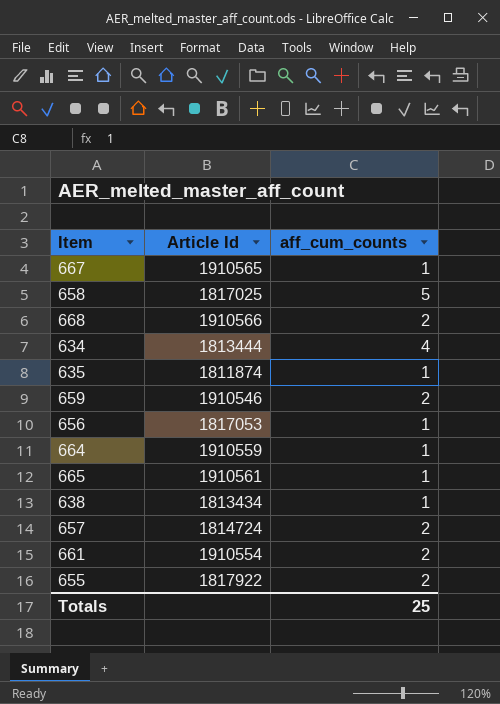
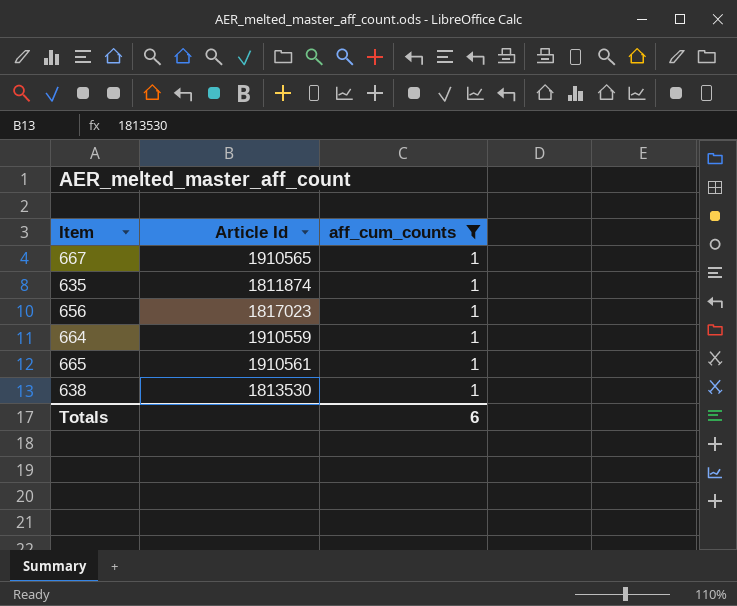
filter: none -> aff_cum_counts = 1
656 | Article Id: 1817053 -> 1817023
638 | Article Id: 1813434 -> 1813530
Totals | aff_cum_counts: 25 -> 6

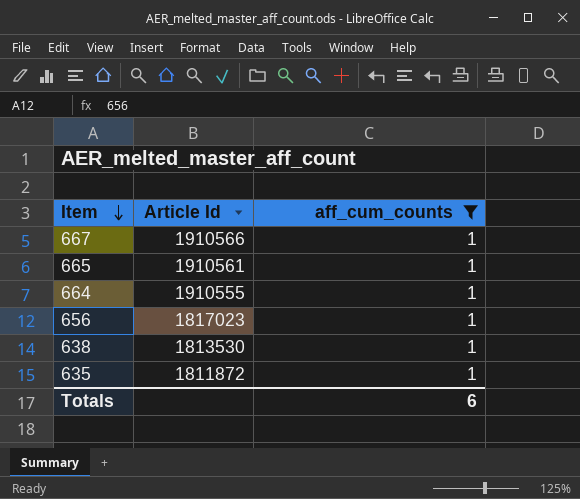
row order: none -> Item descending
667 | Article Id: 1910565 -> 1910566
664 | Article Id: 1910559 -> 1910555
635 | Article Id: 1811874 -> 1811872

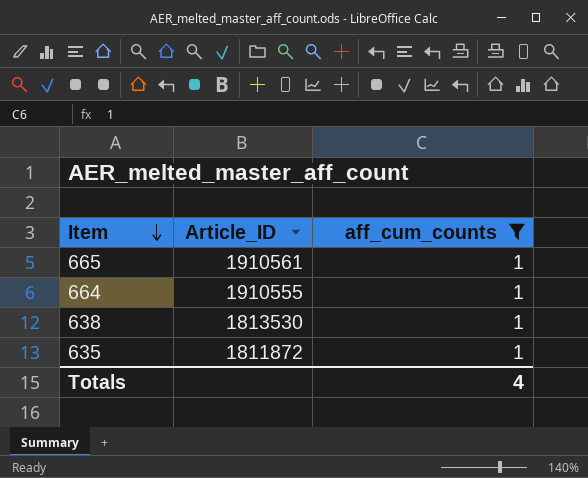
column name: Article Id -> Article_ID
row 667: 1910566 | 1 -> none
row 656: 1817023 | 1 -> none
Totals | aff_cum_counts: 6 -> 4

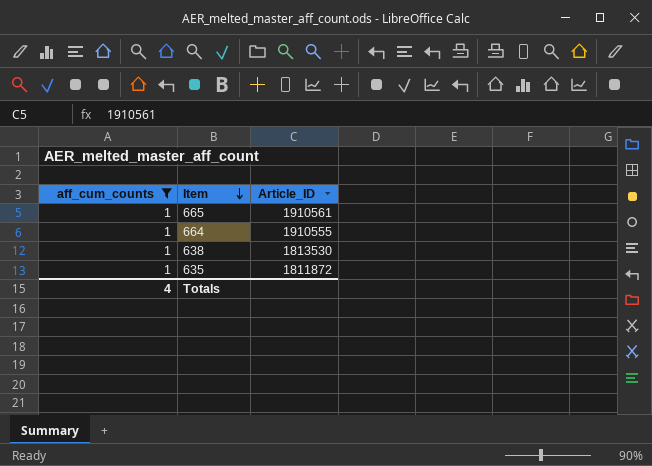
column aff_cum_counts | position: 3 -> 1

